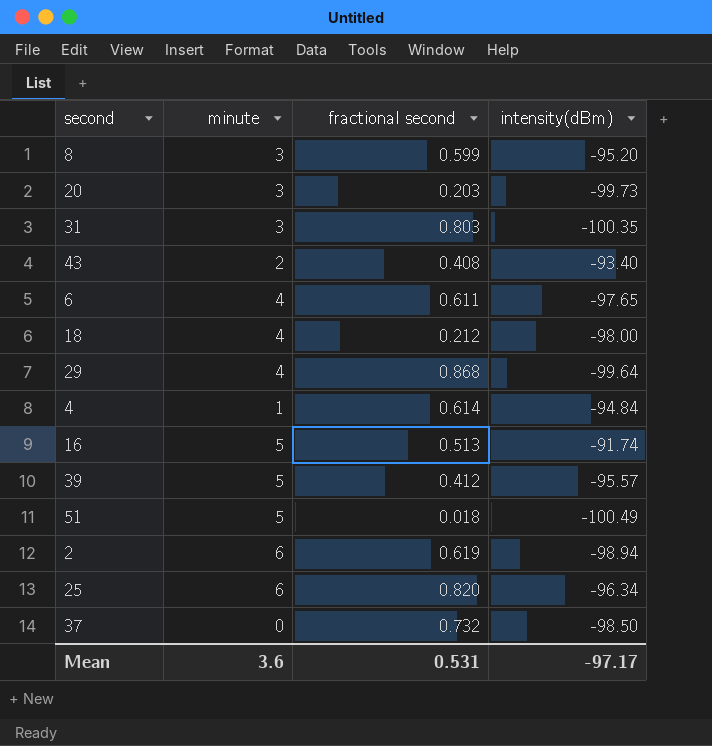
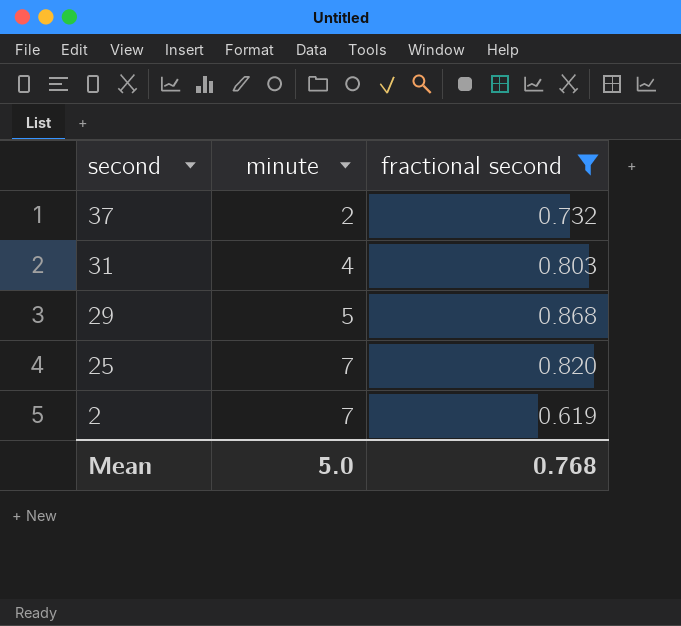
filter: none -> fractional second >= 0.619
row order: none -> second descending
column intensity(dBm) | position: 4 -> none
37 | minute: 0 -> 2
31 | minute: 3 -> 4
29 | minute: 4 -> 5
25 | minute: 6 -> 7
2 | minute: 6 -> 7
Mean | minute: 3.6 -> 5.0
Mean | fractional second: 0.531 -> 0.768

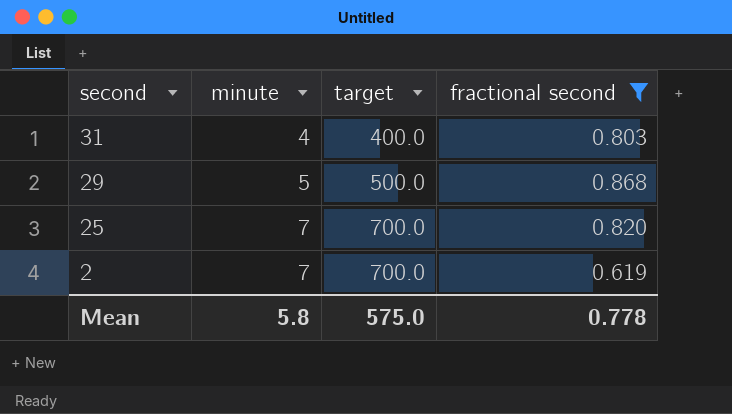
column target | formula: none -> [minute] * 100
row 37: 2 | 0.732 -> none
Mean | minute: 5.0 -> 5.8
Mean | fractional second: 0.768 -> 0.778

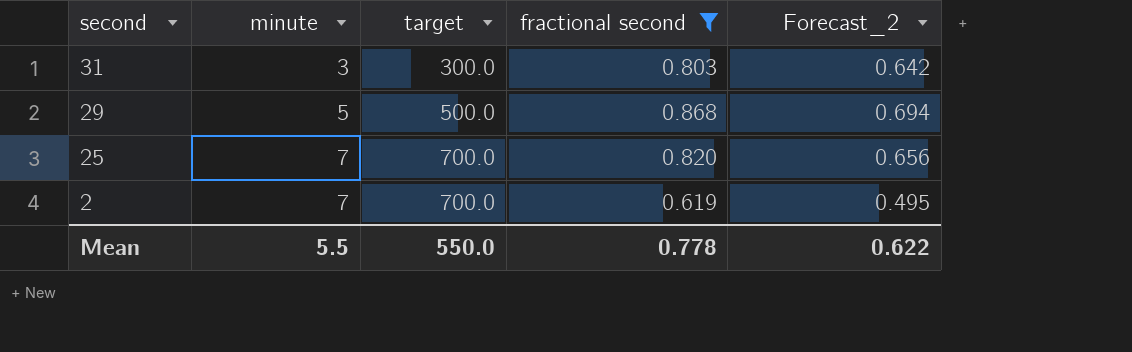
column Forecast_2 | formula: none -> [fractional second] * 0.8
31 | minute: 4 -> 3
31 | target: 400.0 -> 300.0
Mean | minute: 5.8 -> 5.5
Mean | target: 575.0 -> 550.0

